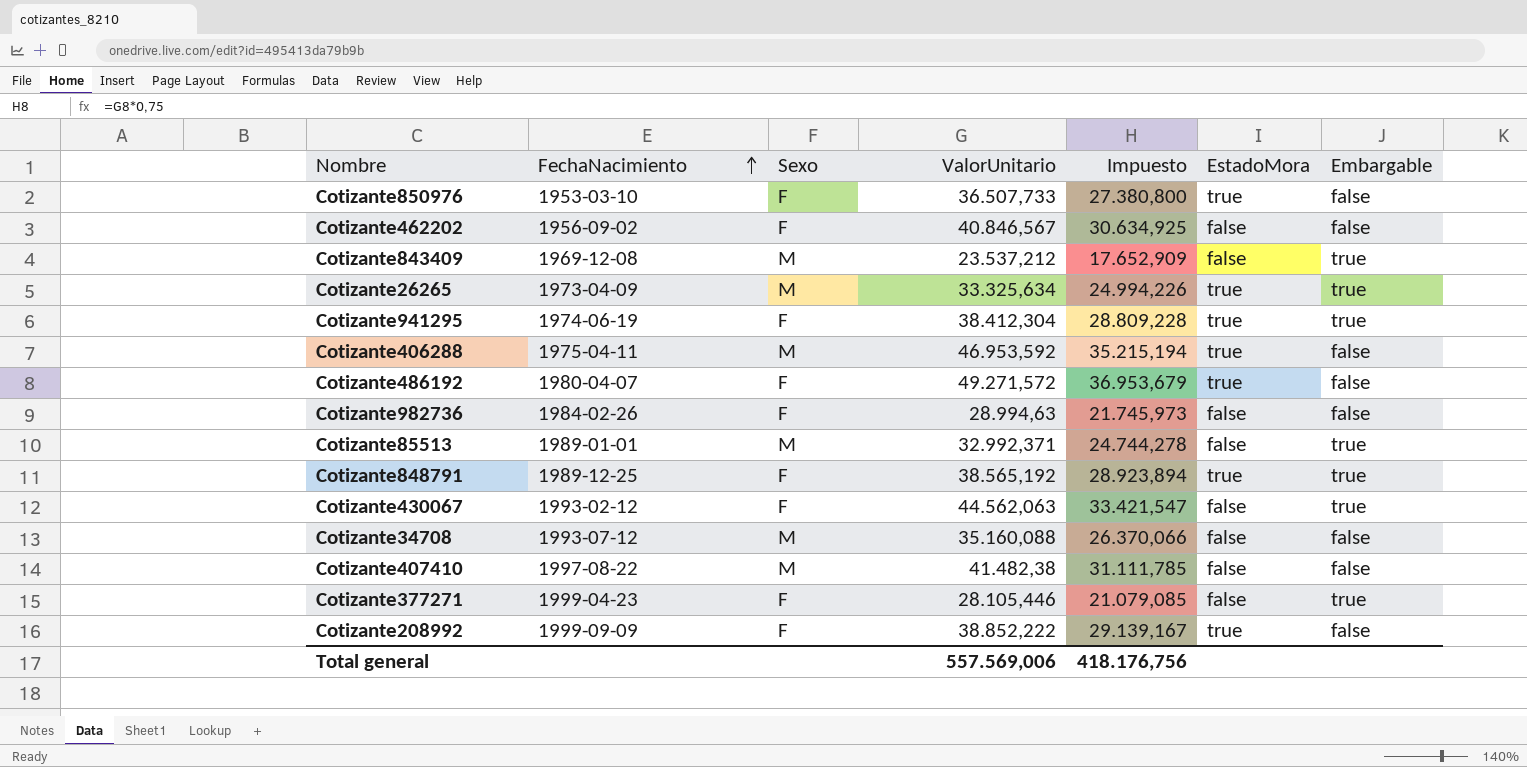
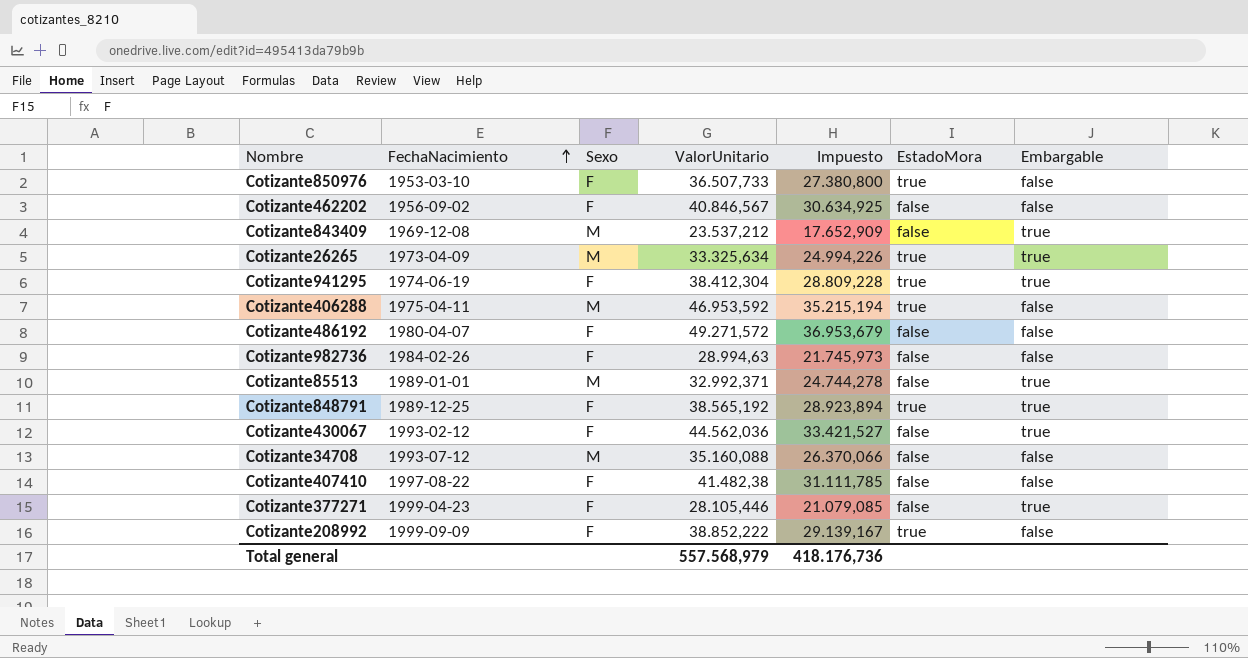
Cotizante486192 | EstadoMora: true -> false
Cotizante430067 | ValorUnitario: 44.562,063 -> 44.562,036
Cotizante430067 | Impuesto: 33.421,547 -> 33.421,527
Cotizante407410 | Sexo: M -> F
Total general | ValorUnitario: 557.569,006 -> 557.568,979
Total general | Impuesto: 418.176,756 -> 418.176,736

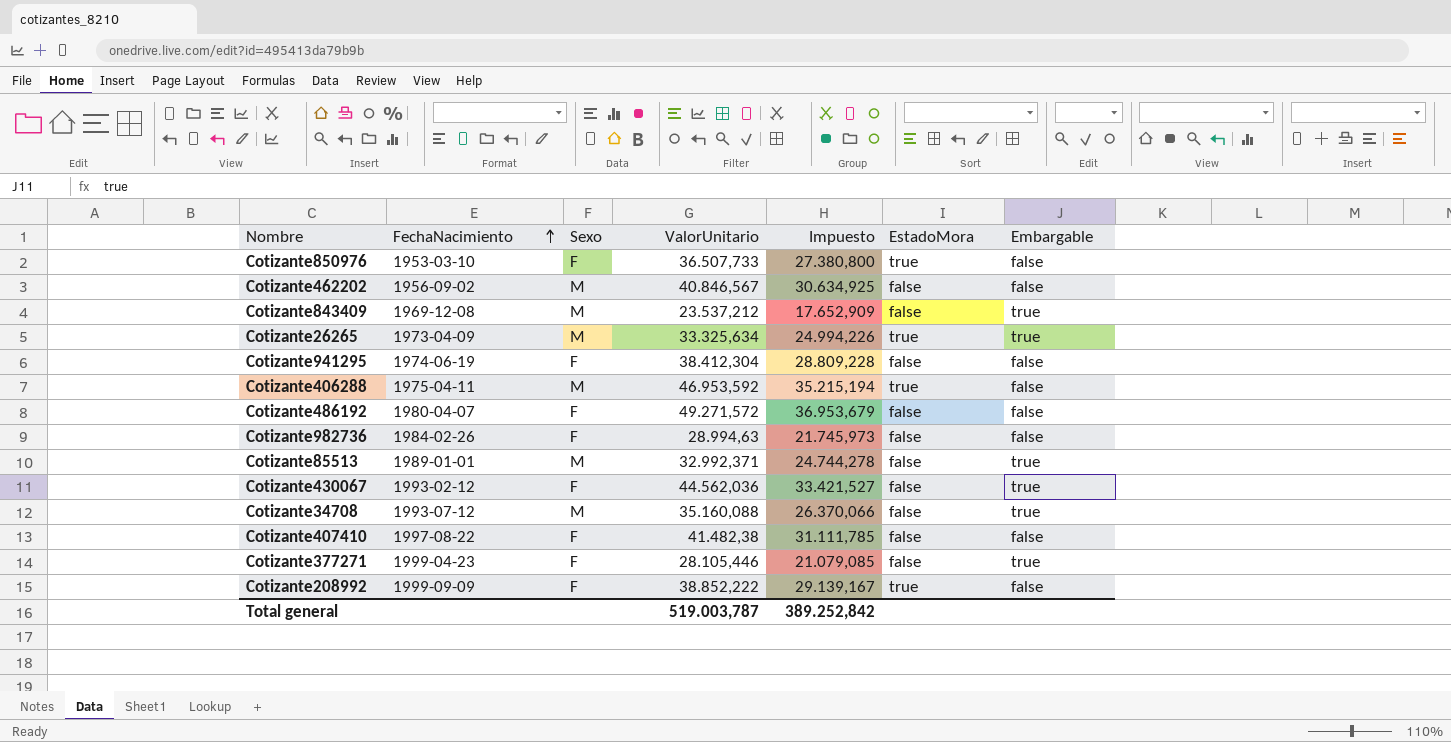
row Cotizante848791: 1989-12-25 | F | 38.565,192 | 28.923,894 | true | true -> none
Cotizante462202 | Sexo: F -> M
Cotizante941295 | EstadoMora: true -> false
Cotizante941295 | Embargable: true -> false
Cotizante34708 | Embargable: false -> true
Total general | ValorUnitario: 557.568,979 -> 519.003,787
Total general | Impuesto: 418.176,736 -> 389.252,842

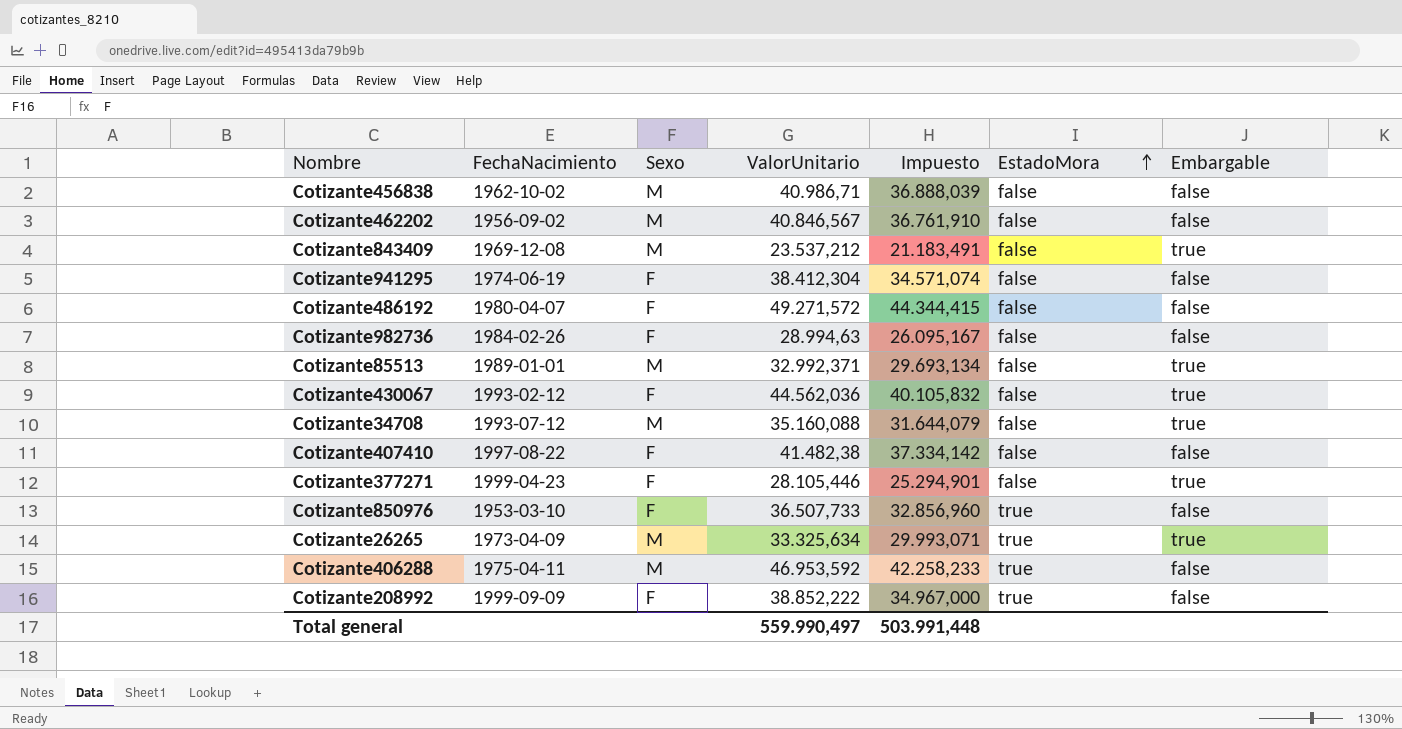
row order: FechaNacimiento ascending -> EstadoMora ascending
column Impuesto | formula: [ValorUnitario] * 0,75 -> [ValorUnitario] * 0,9
row Cotizante456838: none -> 1962-10-02 | M | 40.986,71 | 36.888,039 | false | false
Total general | ValorUnitario: 519.003,787 -> 559.990,497
Total general | Impuesto: 389.252,842 -> 503.991,448

